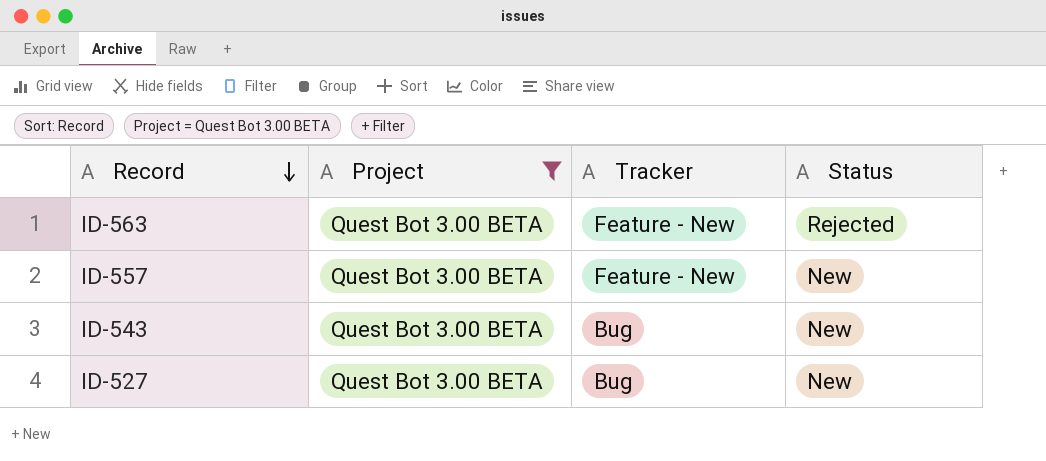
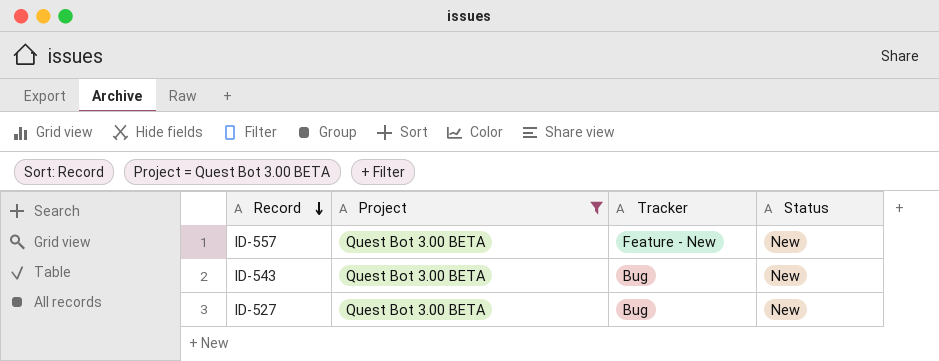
row ID-563: Quest Bot 3.00 BETA | Feature - New | Rejected -> none

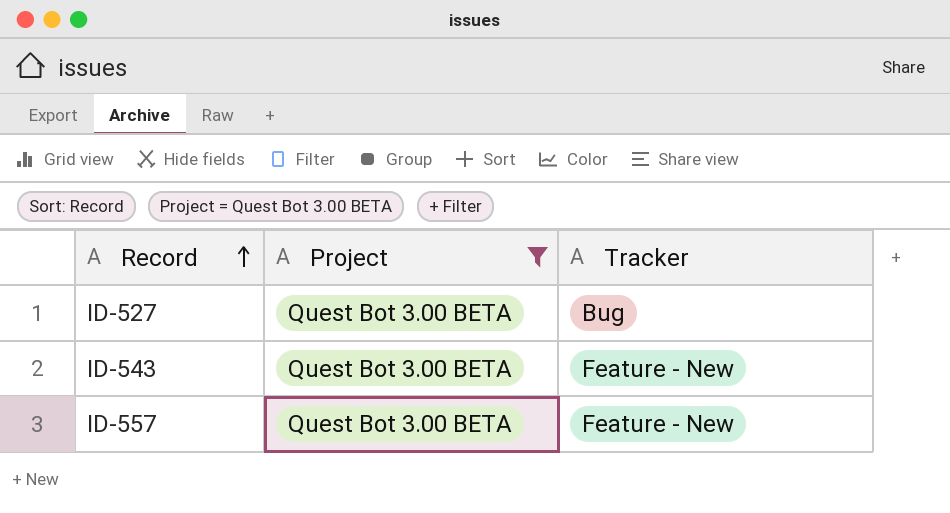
row order: Record descending -> Record ascending
column Status | position: 4 -> none
ID-543 | Tracker: Bug -> Feature - New

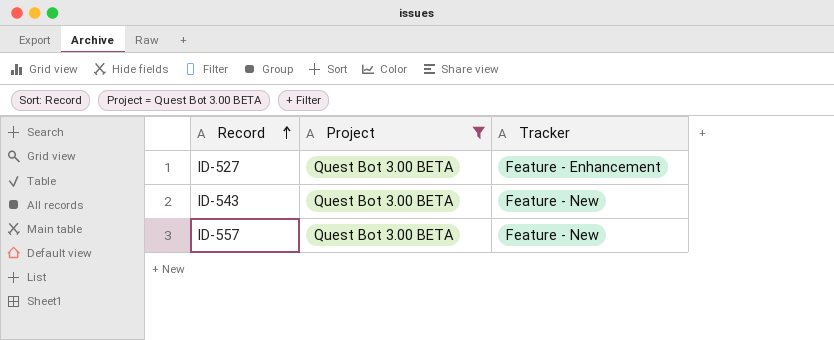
ID-527 | Tracker: Bug -> Feature - Enhancement

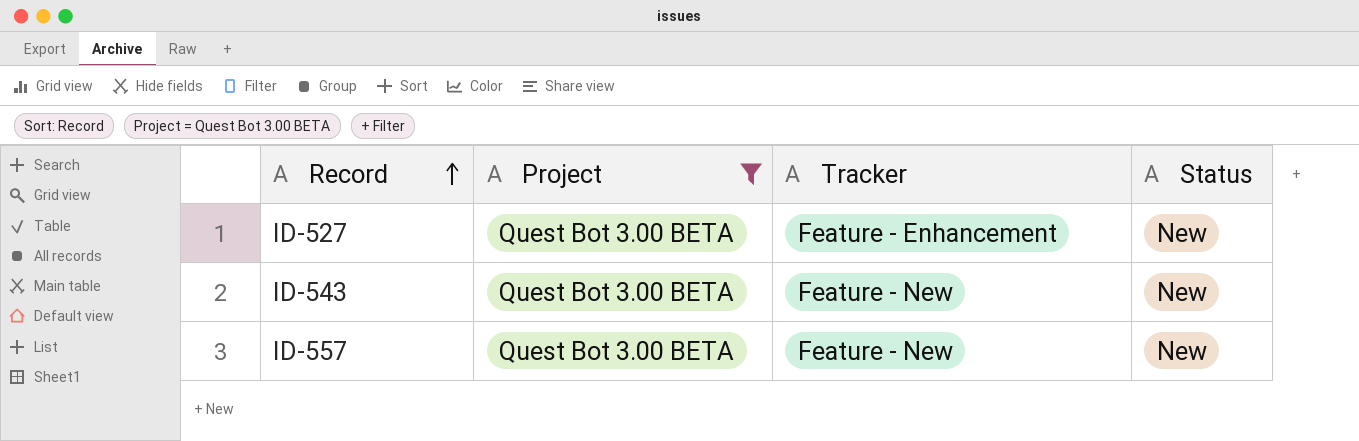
column Status | position: none -> 4

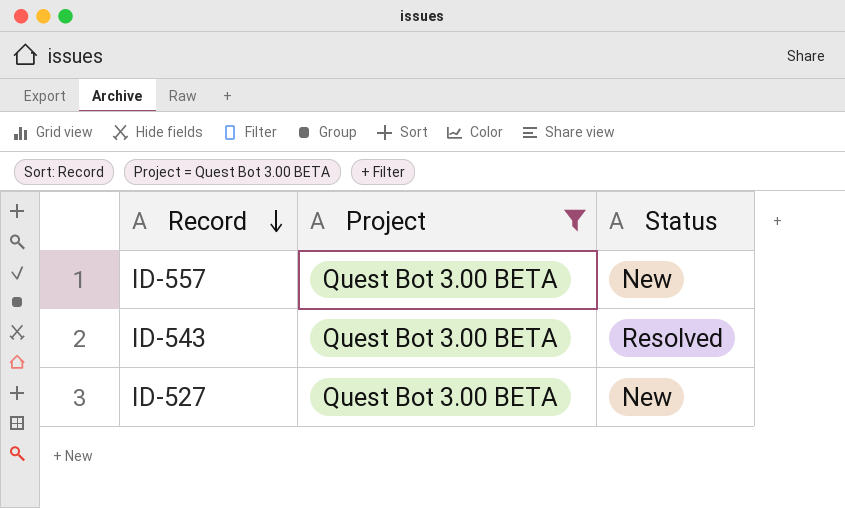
row order: Record ascending -> Record descending
column Tracker | position: 3 -> none
ID-543 | Status: New -> Resolved

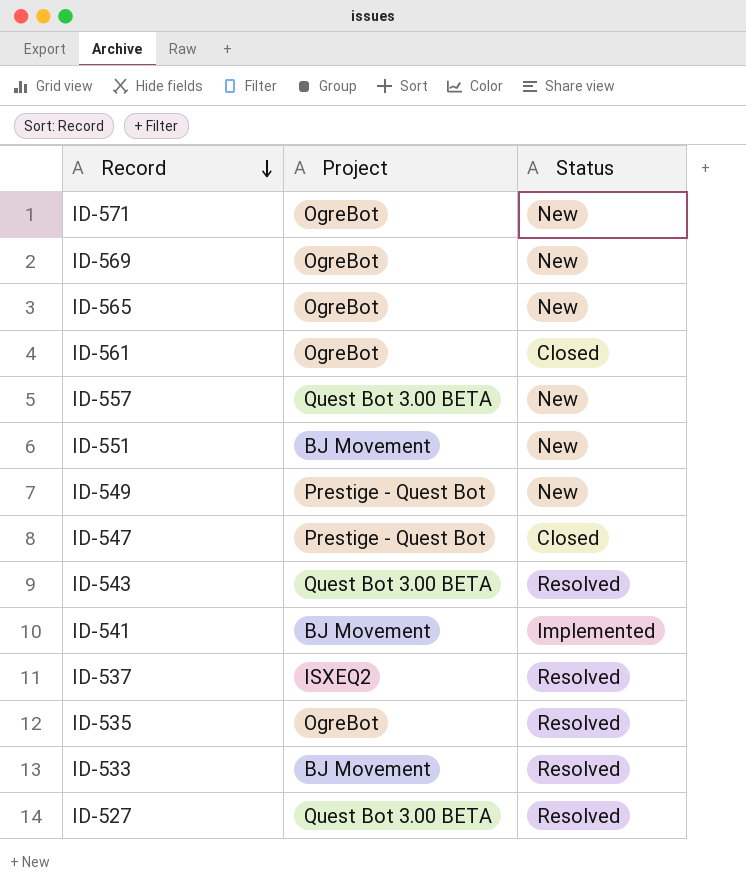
filter: Project = Quest Bot 3.00 BETA -> none
ID-527 | Status: New -> Resolved

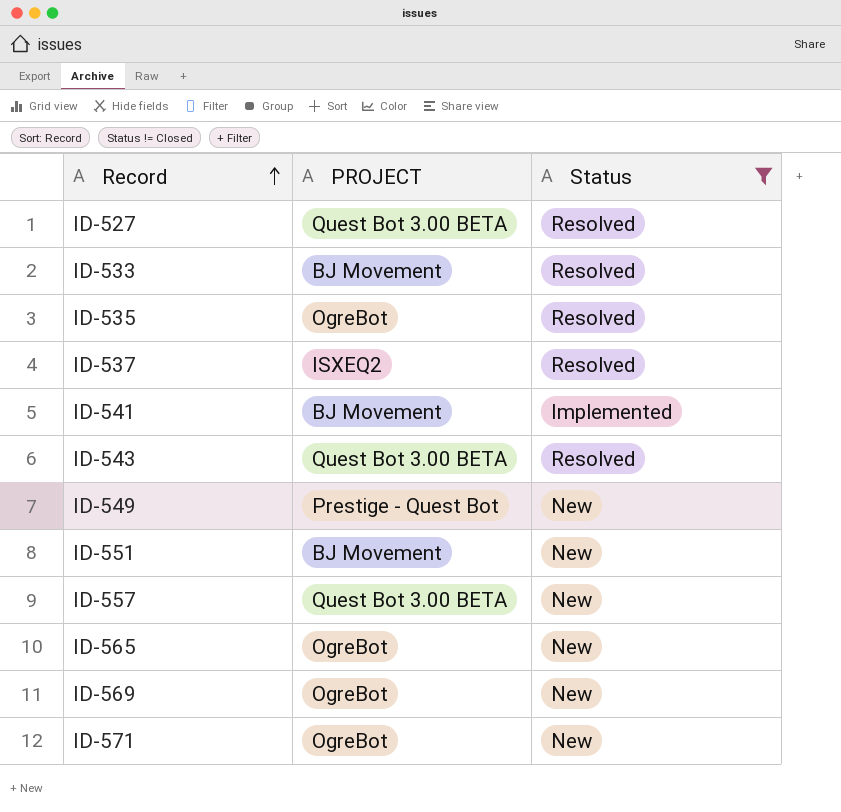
filter: none -> Status != Closed
row order: Record descending -> Record ascending
column name: Project -> PROJECT

